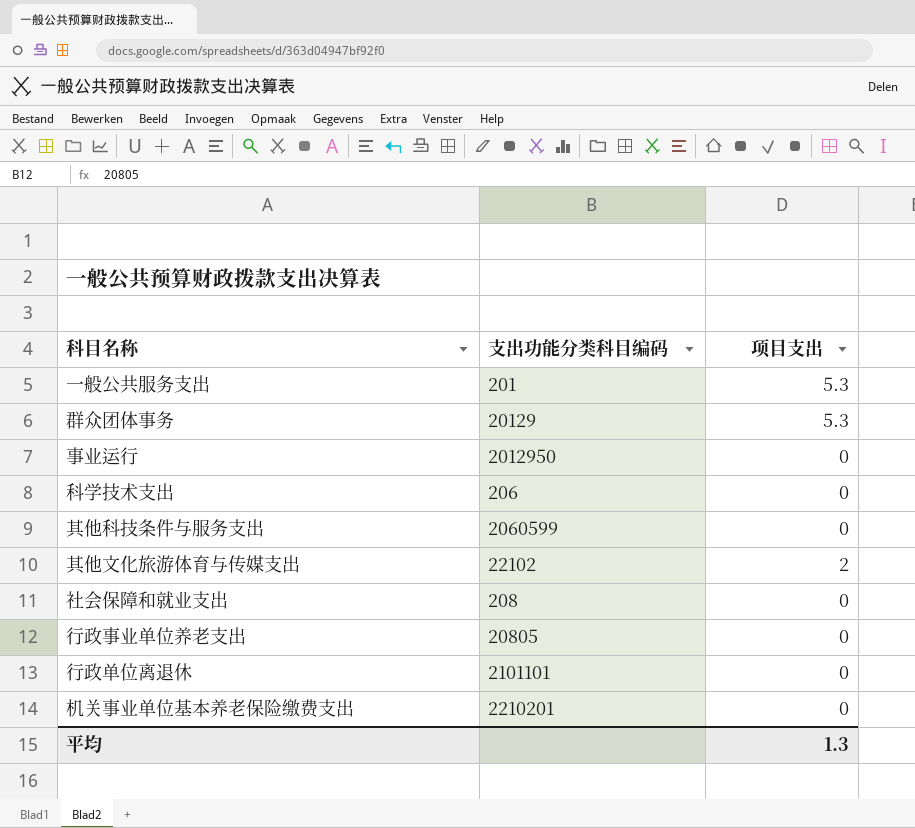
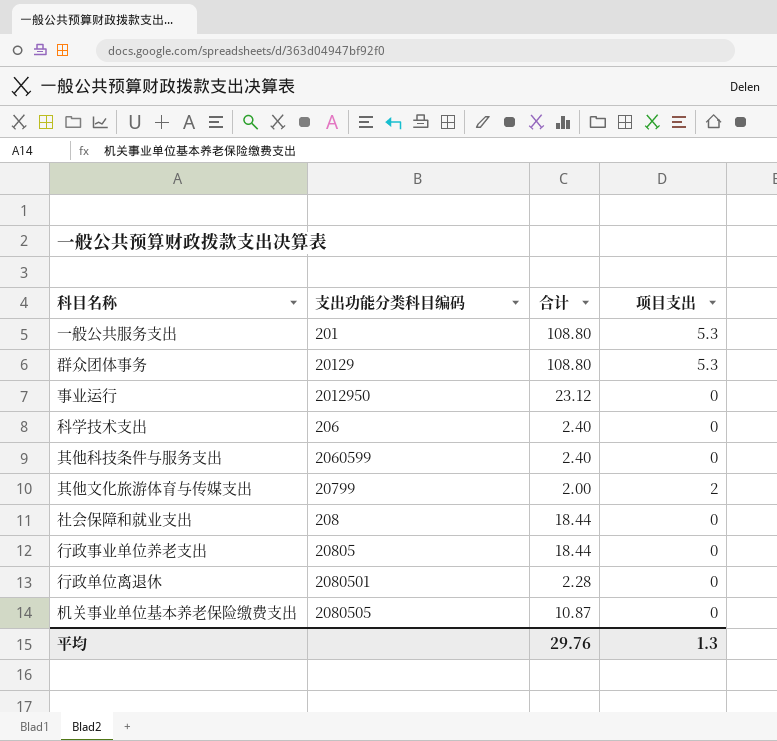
column 合计 | position: none -> 3
其他文化旅游体育与传媒支出 | 支出功能分类科目编码: 22102 -> 20799
行政单位离退休 | 支出功能分类科目编码: 2101101 -> 2080501
机关事业单位基本养老保险缴费支出 | 支出功能分类科目编码: 2210201 -> 2080505

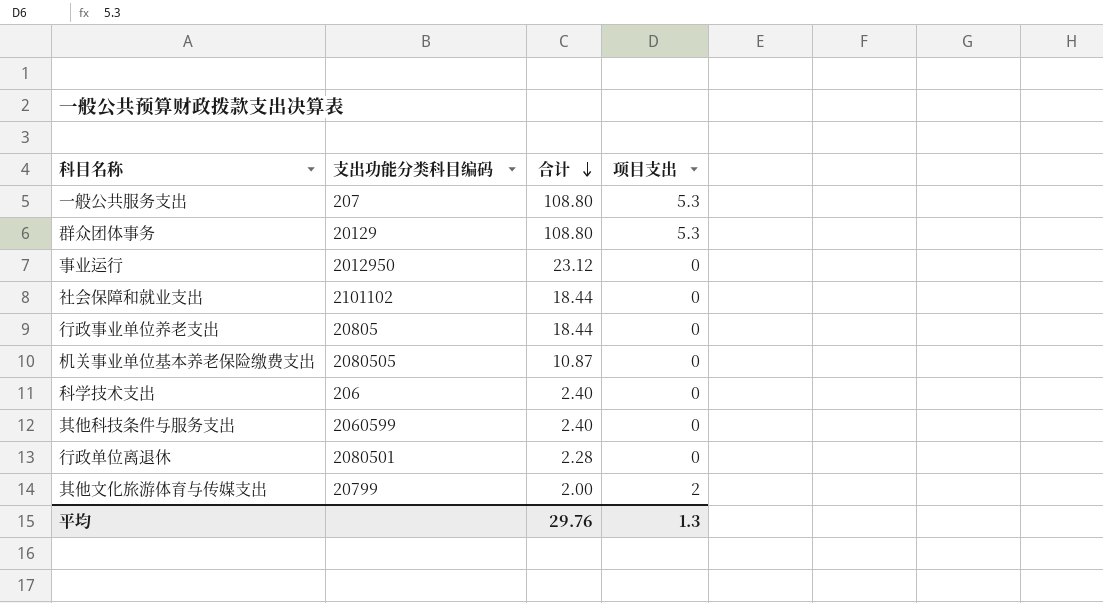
row order: none -> 合计 descending
一般公共服务支出 | 支出功能分类科目编码: 201 -> 207
社会保障和就业支出 | 支出功能分类科目编码: 208 -> 2101102

